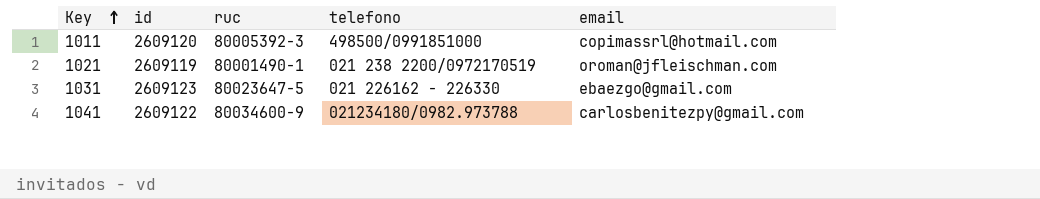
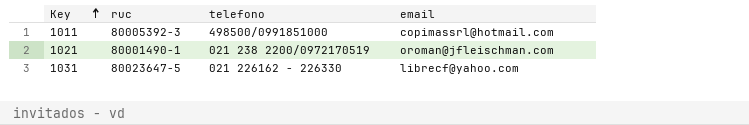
column id | position: 2 -> none
row 1041: 2609122 | 80034600-9 | 021234180/0982.973788 | carlosbenitezpy@gmail.com -> none
1031 | email: ebaezgo@gmail.com -> librecf@yahoo.com

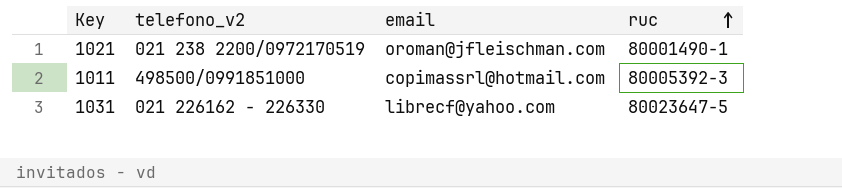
row order: Key ascending -> ruc ascending
column name: telefono -> telefono_v2
column ruc | position: 2 -> 4

